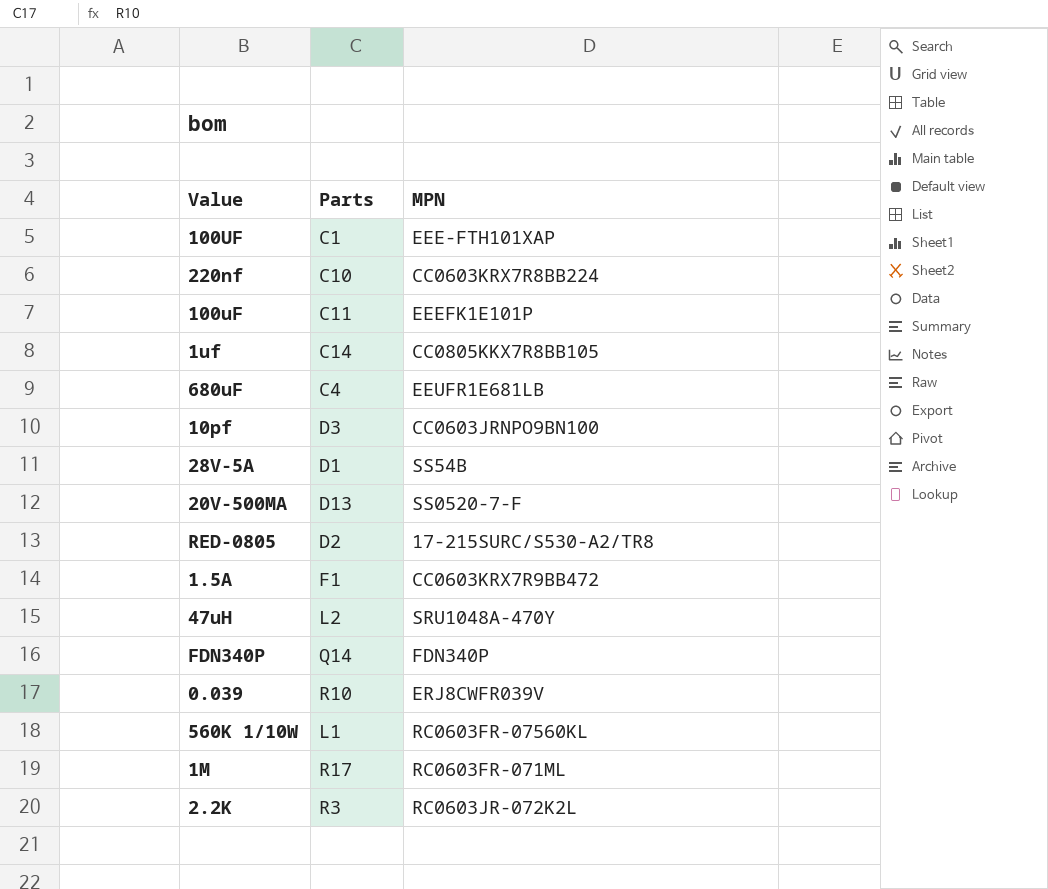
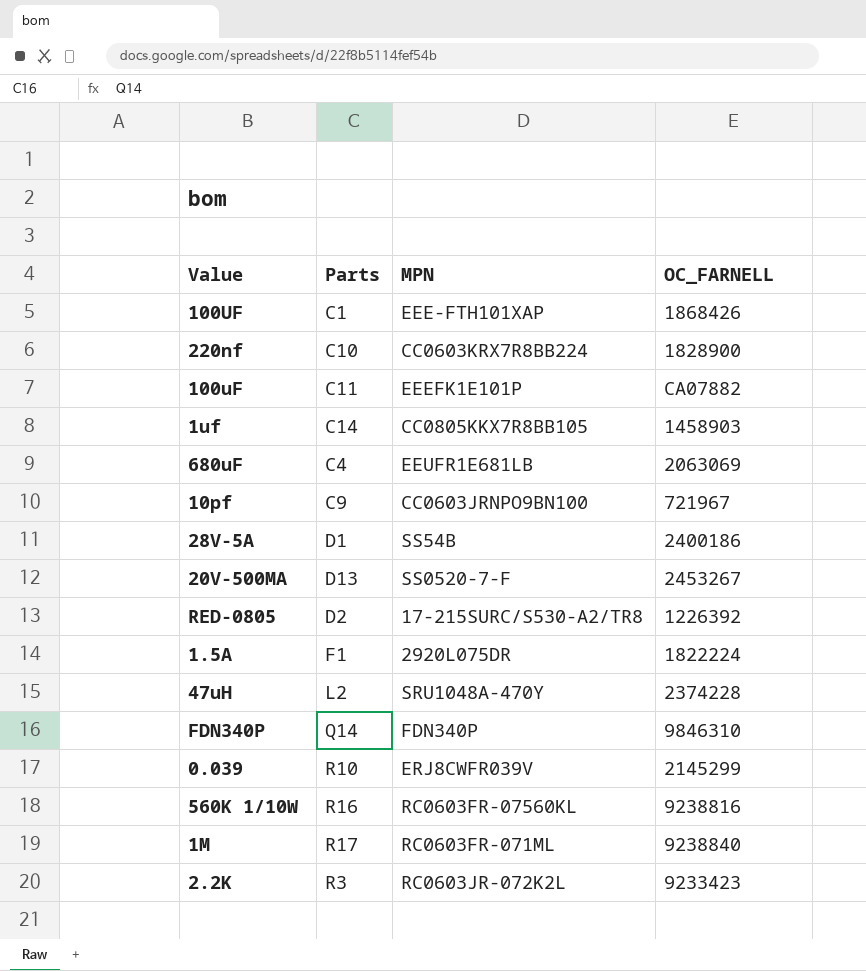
column OC_FARNELL | position: none -> 4
10pf | Parts: D3 -> C9
1.5A | MPN: CC0603KRX7R9BB472 -> 2920L075DR
560K 1/10W | Parts: L1 -> R16

